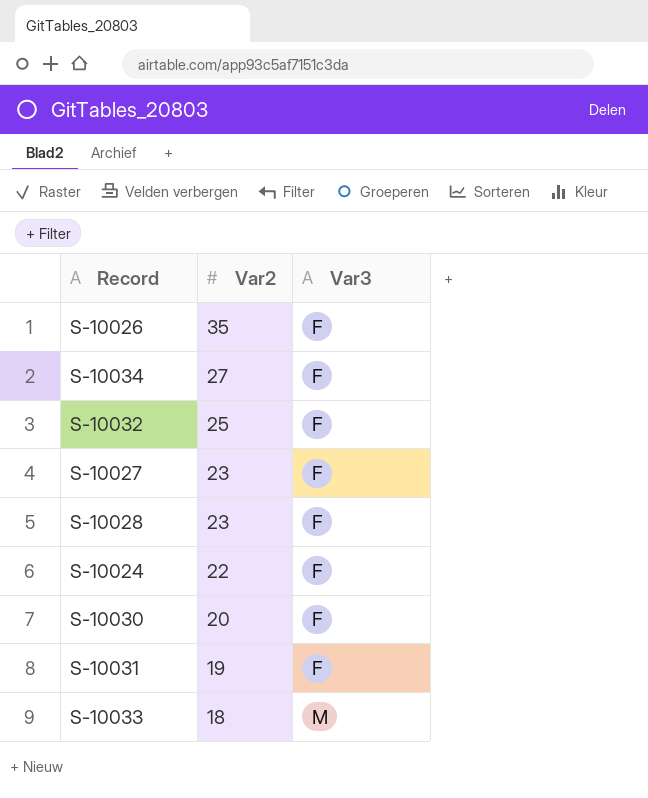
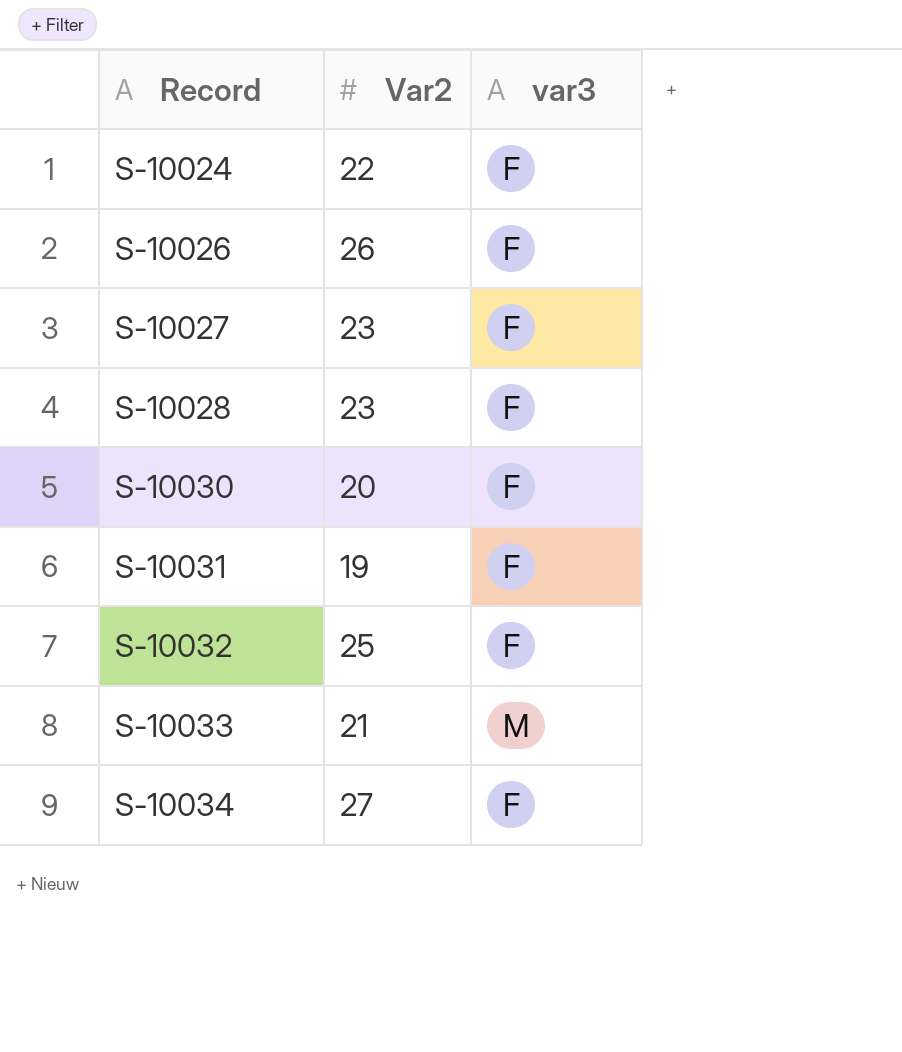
row order: Var2 descending -> Record ascending
column name: Var3 -> var3
S-10026 | Var2: 35 -> 26
S-10033 | Var2: 18 -> 21

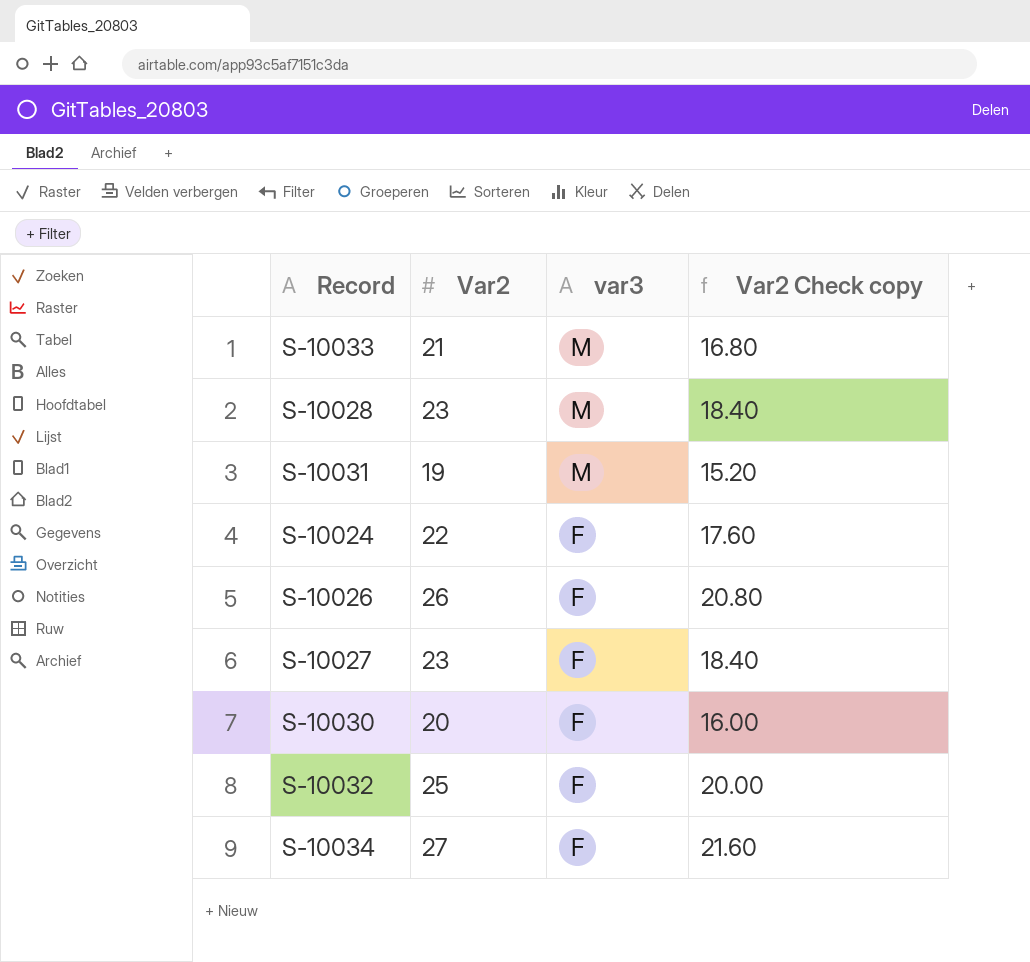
row order: Record ascending -> var3 descending
column Var2 Check copy | formula: none -> [Var2] * 0.8
S-10028 | var3: F -> M
S-10031 | var3: F -> M

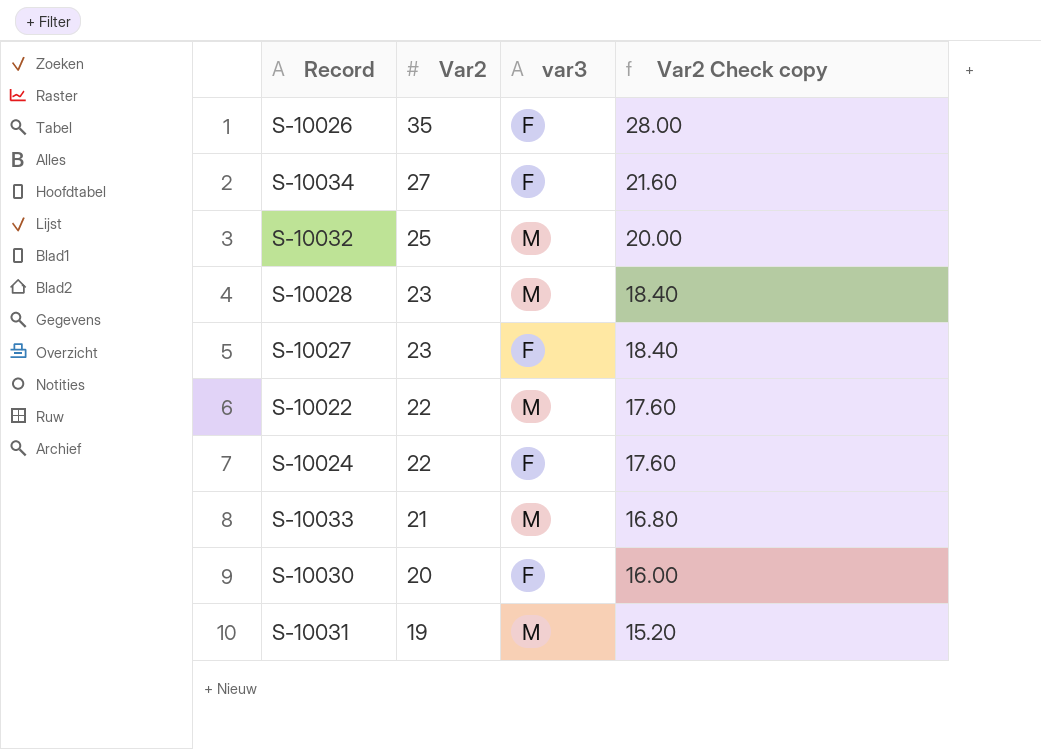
row order: var3 descending -> Var2 descending
S-10026 | Var2: 26 -> 35
S-10026 | Var2 Check copy: 20.80 -> 28.00
S-10032 | var3: F -> M
row S-10022: none -> 22 | M | 17.60

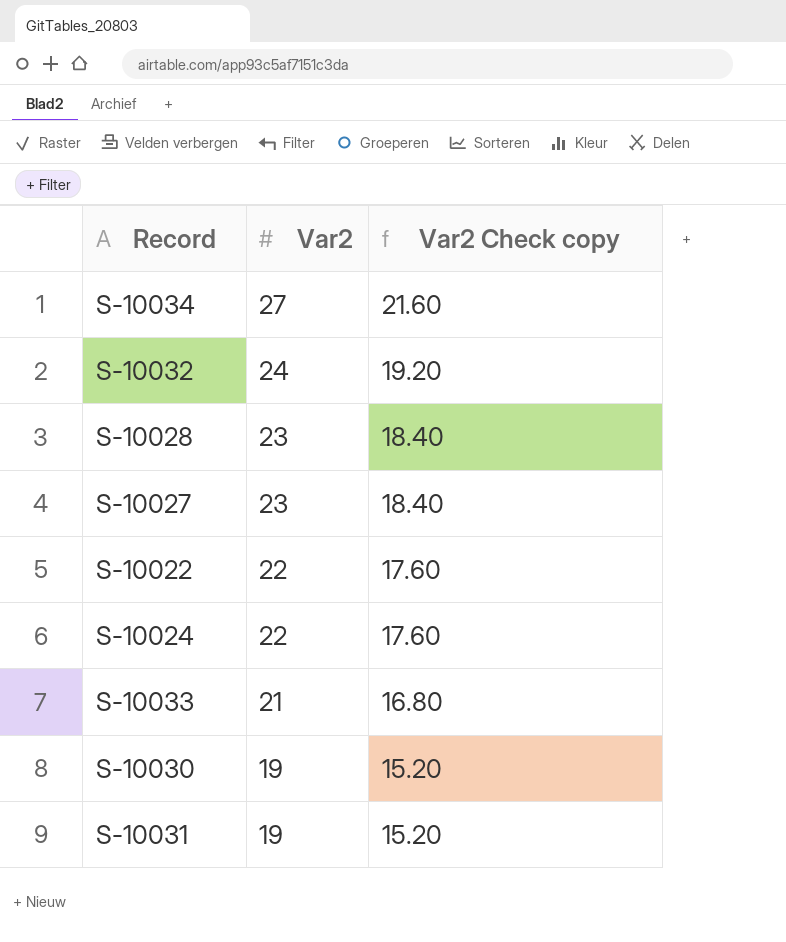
column var3 | position: 3 -> none
row S-10026: 35 | F | 28.00 -> none
S-10032 | Var2: 25 -> 24
S-10032 | Var2 Check copy: 20.00 -> 19.20
S-10030 | Var2: 20 -> 19
S-10030 | Var2 Check copy: 16.00 -> 15.20

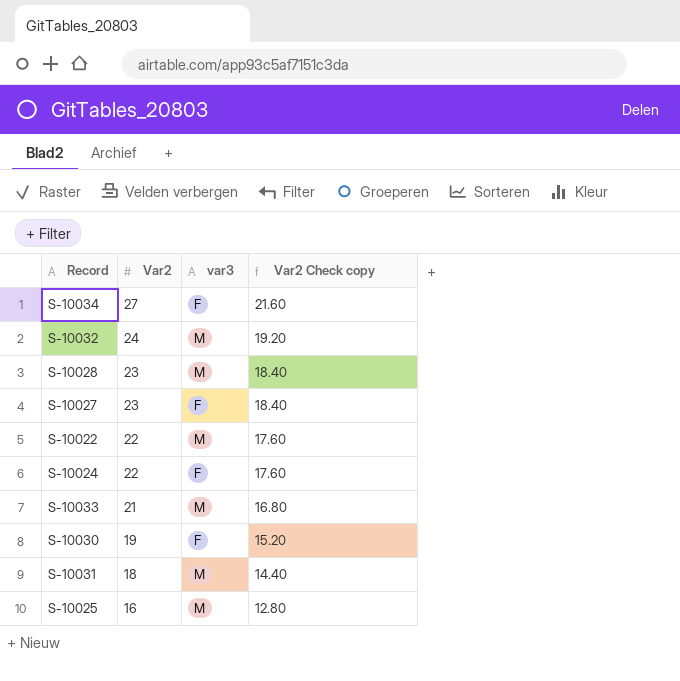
column var3 | position: none -> 3
S-10031 | Var2: 19 -> 18
S-10031 | Var2 Check copy: 15.20 -> 14.40
row S-10025: none -> 16 | M | 12.80

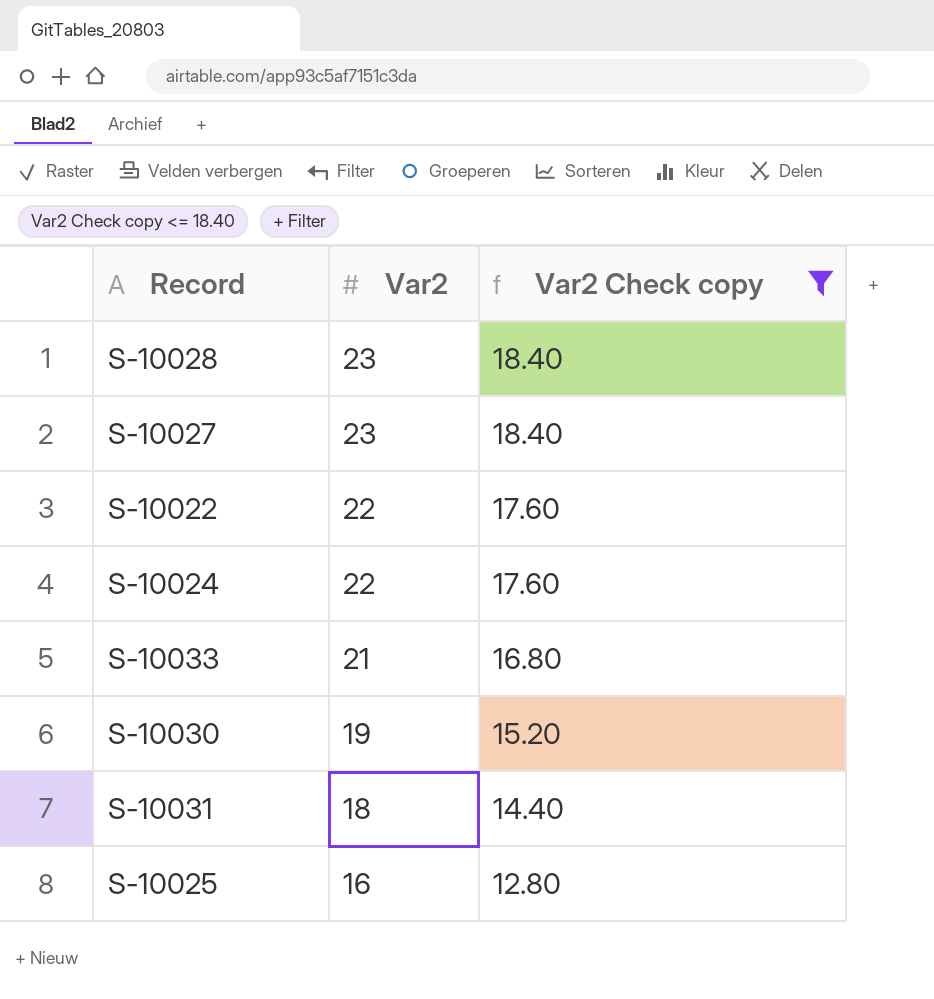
filter: none -> Var2 Check copy <= 18.40
column var3 | position: 3 -> none

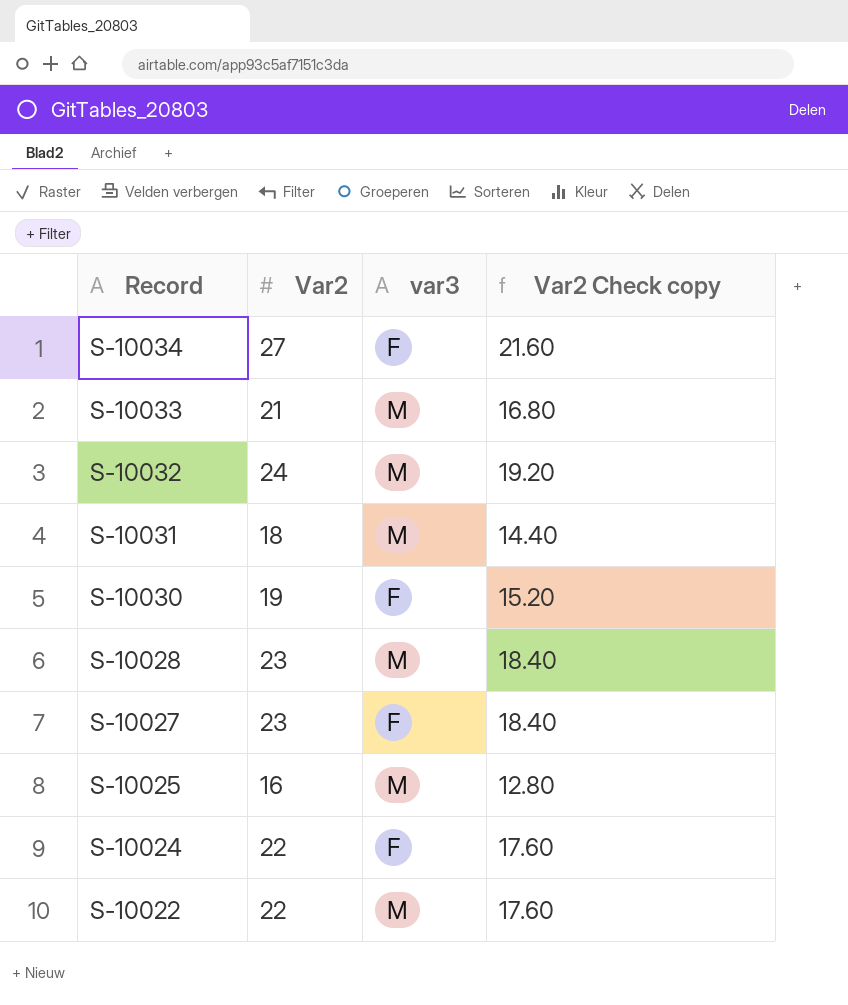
filter: Var2 Check copy <= 18.40 -> none
row order: Var2 descending -> Record descending
column var3 | position: none -> 3

